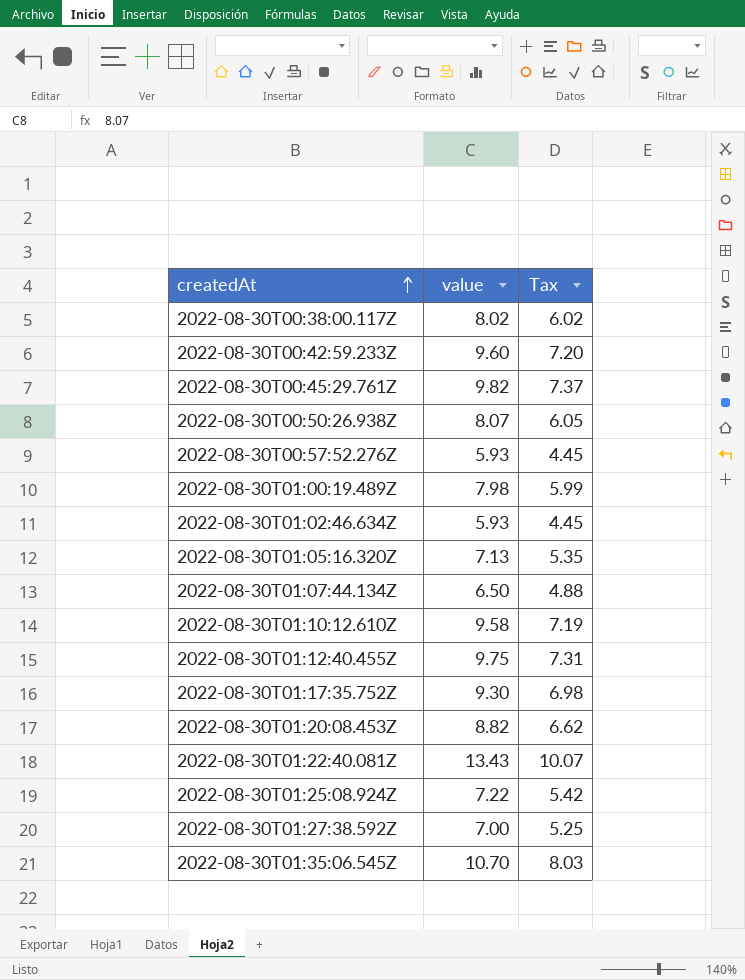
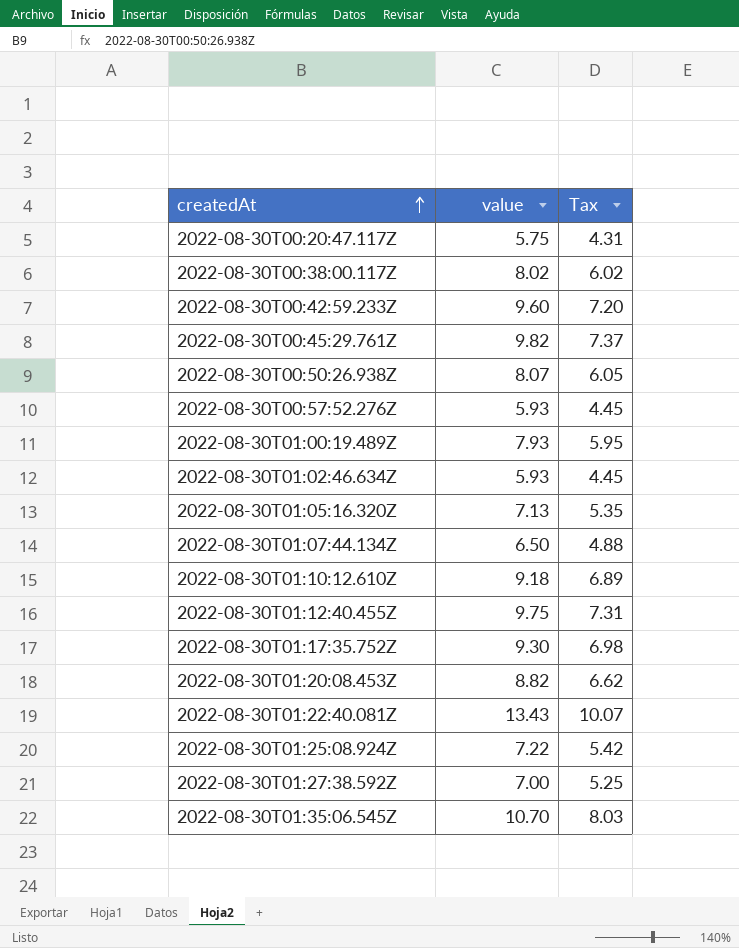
row 2022-08-30T00:20:47.117Z: none -> 5.75 | 4.31
2022-08-30T01:00:19.489Z | value: 7.98 -> 7.93
2022-08-30T01:00:19.489Z | Tax: 5.99 -> 5.95
2022-08-30T01:10:12.610Z | value: 9.58 -> 9.18
2022-08-30T01:10:12.610Z | Tax: 7.19 -> 6.89

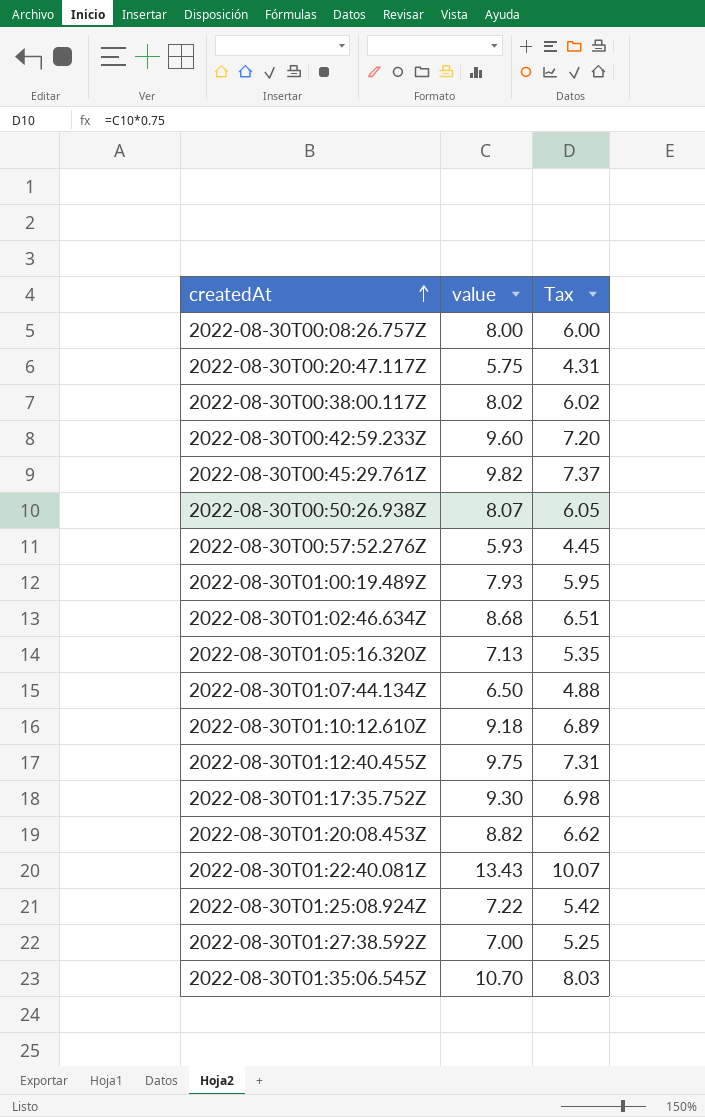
row 2022-08-30T00:08:26.757Z: none -> 8.00 | 6.00
2022-08-30T01:02:46.634Z | value: 5.93 -> 8.68
2022-08-30T01:02:46.634Z | Tax: 4.45 -> 6.51

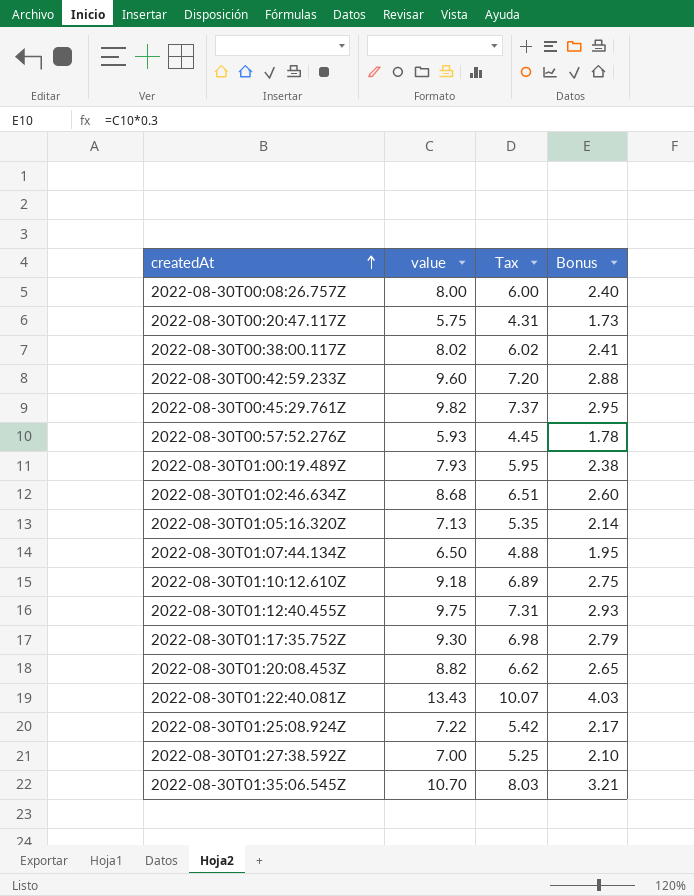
column Bonus | formula: none -> [value] * 0.3
row 2022-08-30T00:50:26.938Z: 8.07 | 6.05 -> none

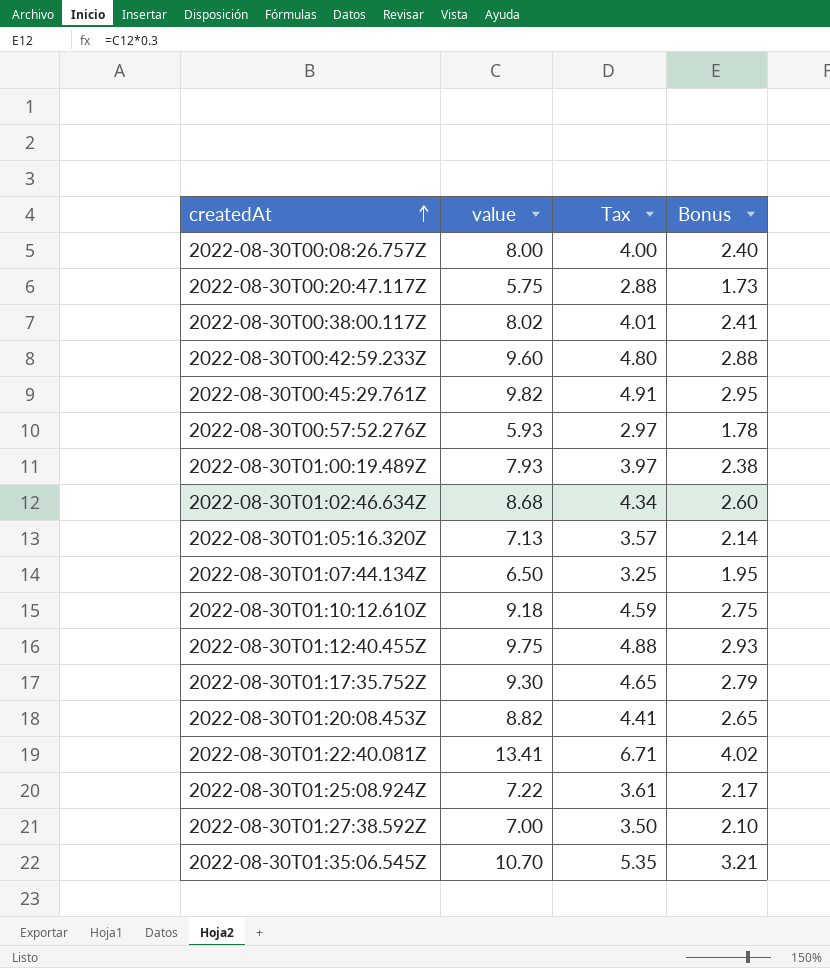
column Tax | formula: [value] * 0.75 -> [value] * 0.5
2022-08-30T01:22:40.081Z | value: 13.43 -> 13.41
2022-08-30T01:22:40.081Z | Bonus: 4.03 -> 4.02

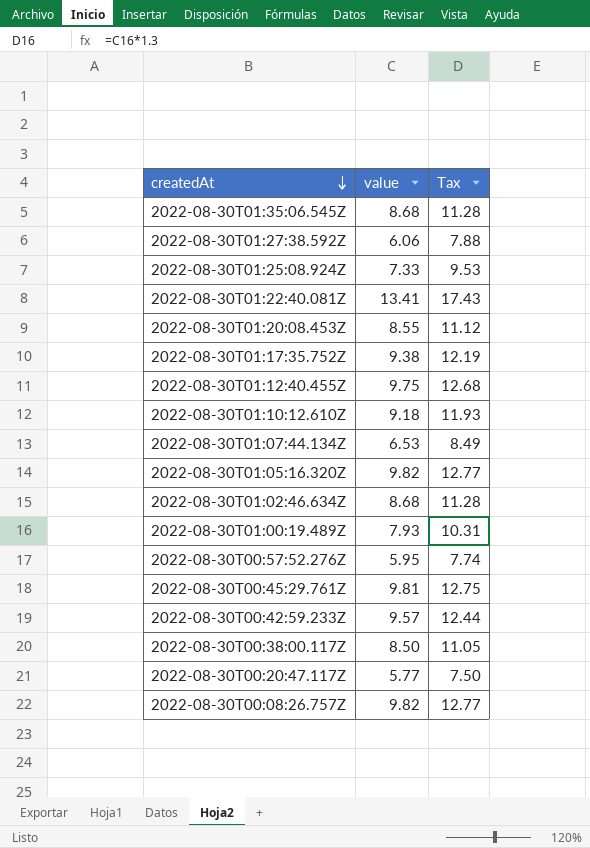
row order: createdAt ascending -> createdAt descending
column Bonus | formula: [value] * 0.3 -> none
column Tax | formula: [value] * 0.5 -> [value] * 1.3
2022-08-30T01:35:06.545Z | value: 10.70 -> 8.68
2022-08-30T01:27:38.592Z | value: 7.00 -> 6.06
2022-08-30T01:25:08.924Z | value: 7.22 -> 7.33
2022-08-30T01:20:08.453Z | value: 8.82 -> 8.55
2022-08-30T01:17:35.752Z | value: 9.30 -> 9.38
2022-08-30T01:07:44.134Z | value: 6.50 -> 6.53
2022-08-30T01:05:16.320Z | value: 7.13 -> 9.82
2022-08-30T00:57:52.276Z | value: 5.93 -> 5.95
2022-08-30T00:45:29.761Z | value: 9.82 -> 9.81
2022-08-30T00:42:59.233Z | value: 9.60 -> 9.57
2022-08-30T00:38:00.117Z | value: 8.02 -> 8.50
2022-08-30T00:20:47.117Z | value: 5.75 -> 5.77
2022-08-30T00:08:26.757Z | value: 8.00 -> 9.82

